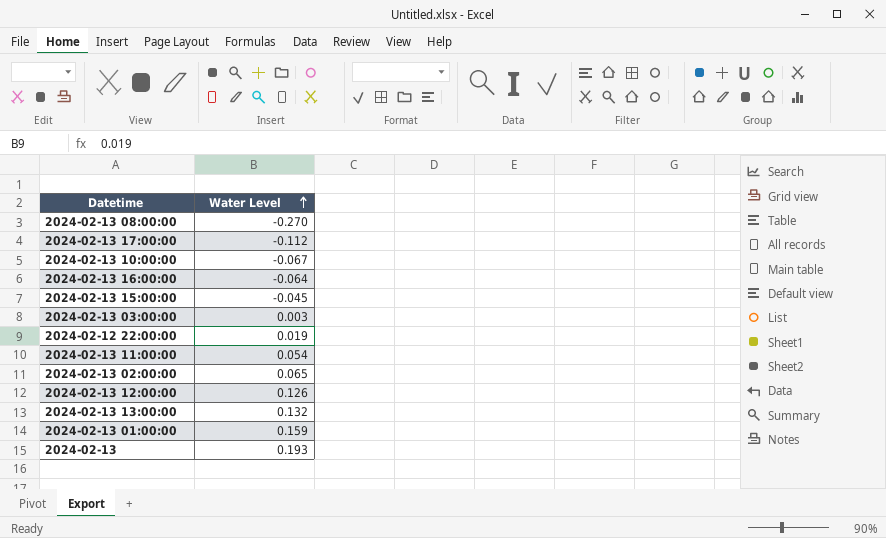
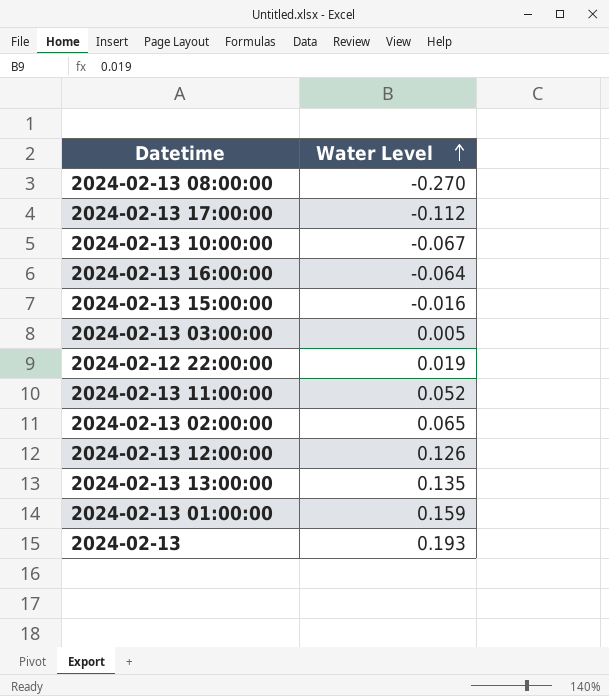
2024-02-13 15:00:00 | Water Level: -0.045 -> -0.016
2024-02-13 03:00:00 | Water Level: 0.003 -> 0.005
2024-02-13 11:00:00 | Water Level: 0.054 -> 0.052
2024-02-13 13:00:00 | Water Level: 0.132 -> 0.135

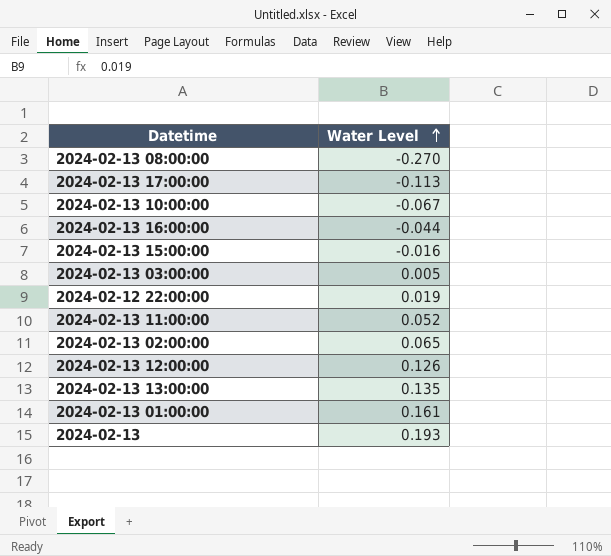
2024-02-13 17:00:00 | Water Level: -0.112 -> -0.113
2024-02-13 16:00:00 | Water Level: -0.064 -> -0.044
2024-02-13 01:00:00 | Water Level: 0.159 -> 0.161

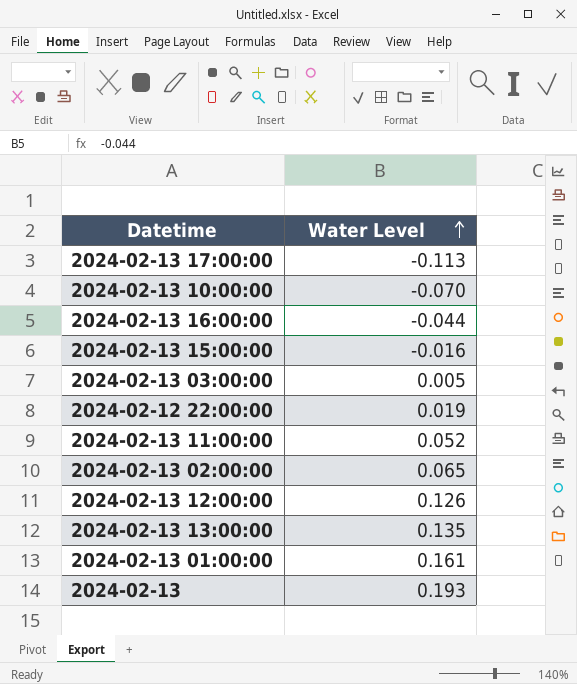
row 2024-02-13 08:00:00: -0.270 -> none
2024-02-13 10:00:00 | Water Level: -0.067 -> -0.070

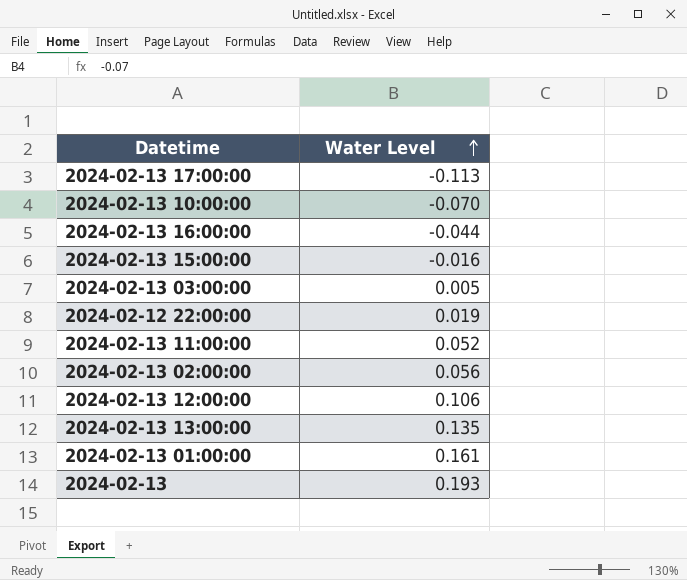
2024-02-13 02:00:00 | Water Level: 0.065 -> 0.056
2024-02-13 12:00:00 | Water Level: 0.126 -> 0.106

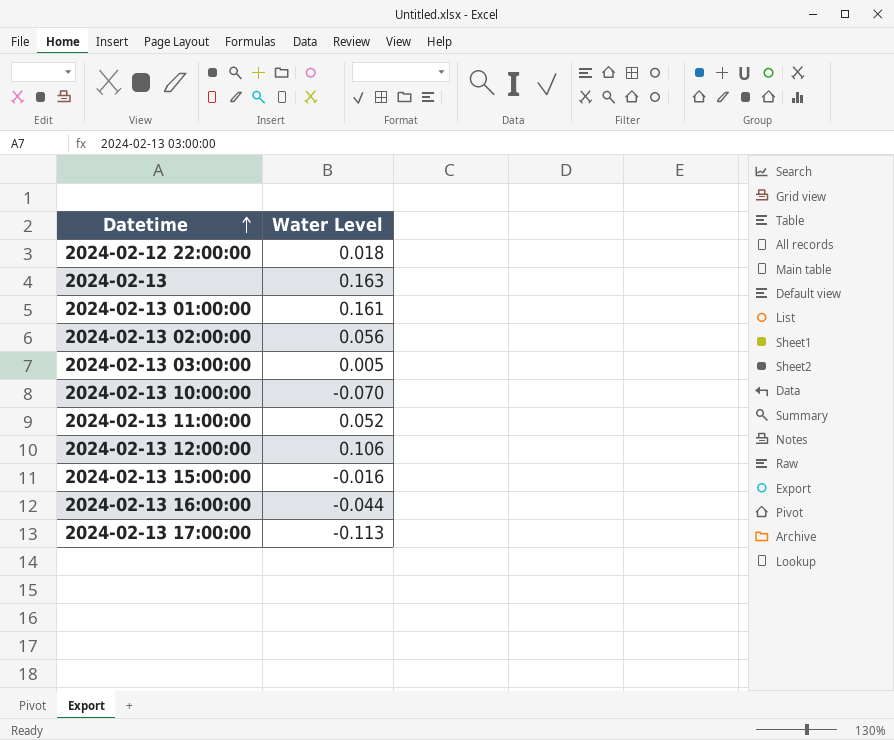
row order: Water Level ascending -> Datetime ascending
row 2024-02-13 13:00:00: 0.135 -> none
2024-02-12 22:00:00 | Water Level: 0.019 -> 0.018
2024-02-13 | Water Level: 0.193 -> 0.163

